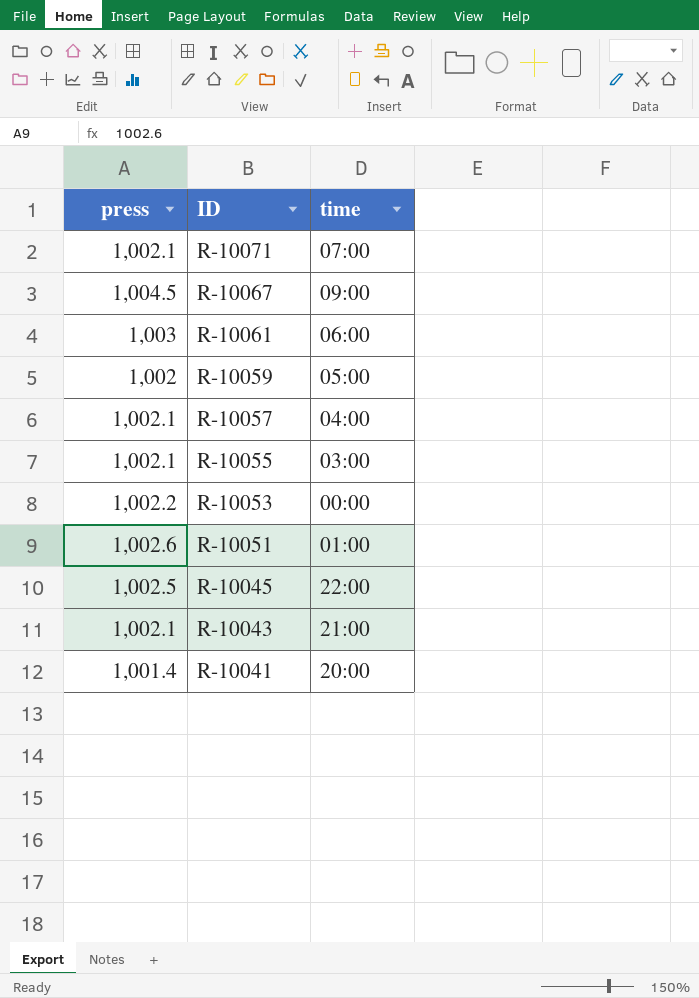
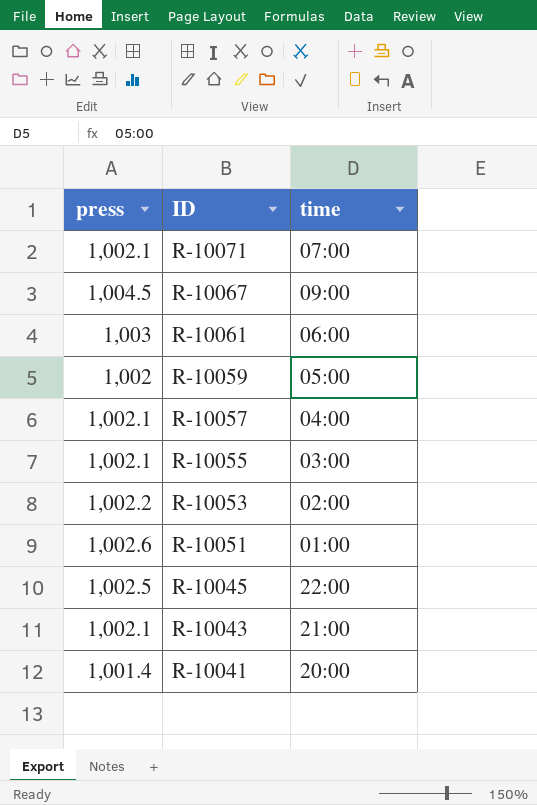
R-10053 | time: 00:00 -> 02:00

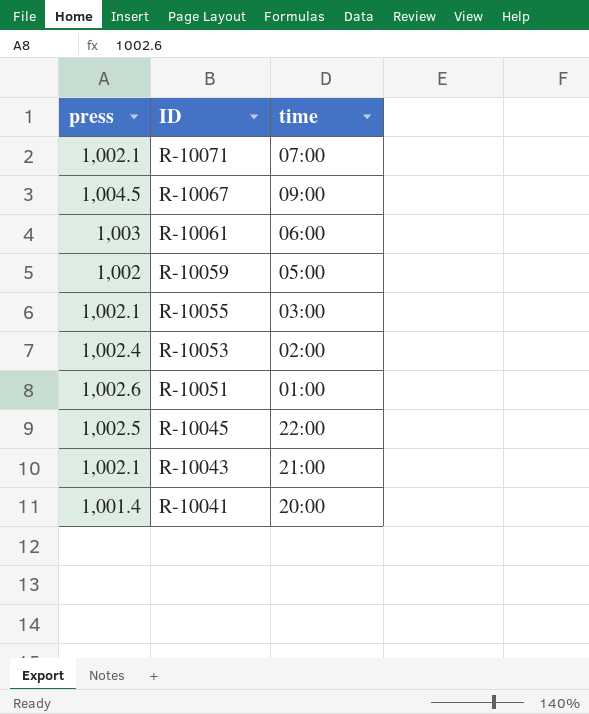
row R-10057: 1,002.1 | 04:00 -> none
R-10053 | press: 1,002.2 -> 1,002.4

